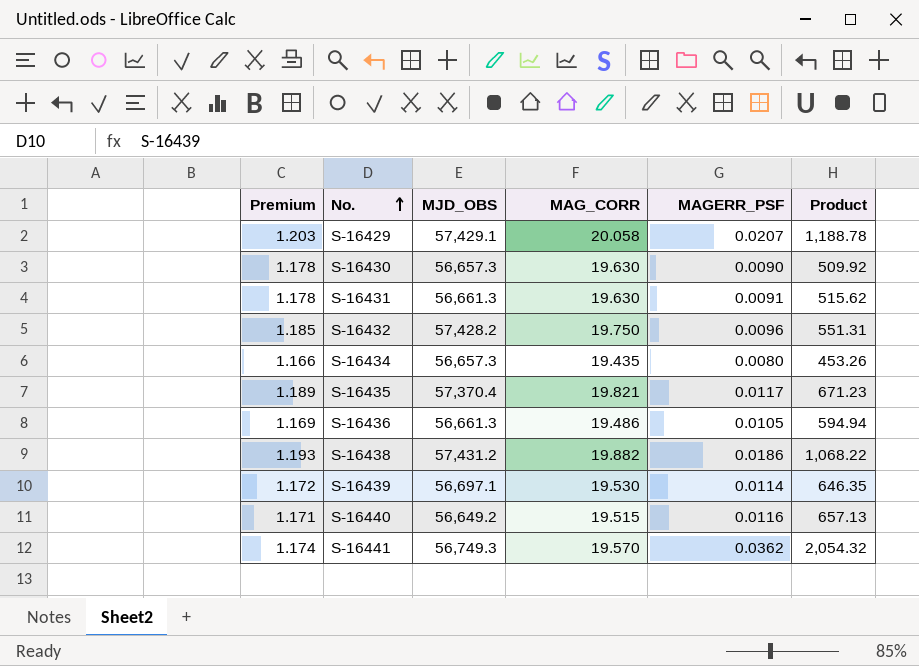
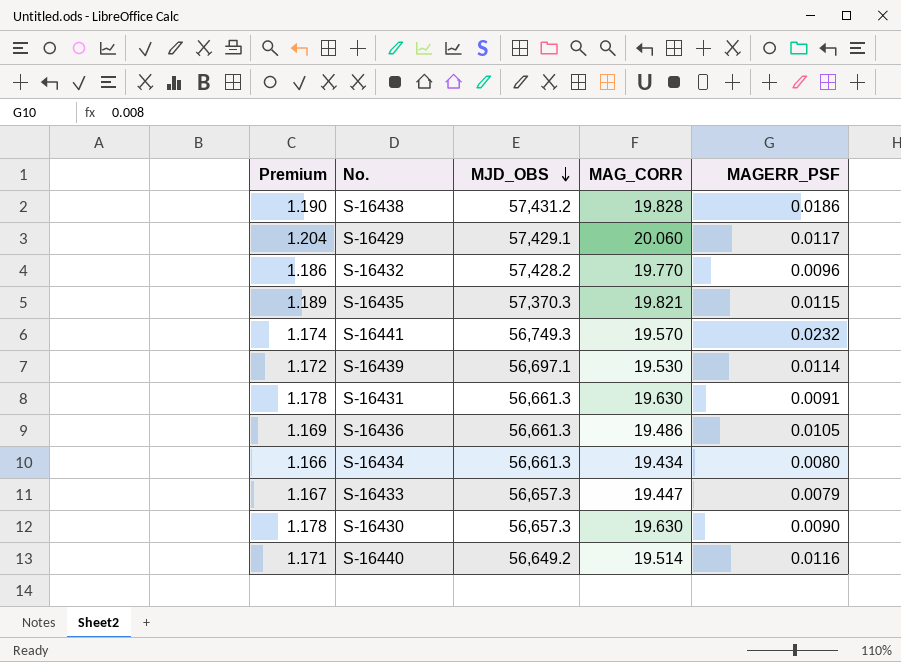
row order: No. ascending -> MJD_OBS descending
column Product | formula: [MJD_OBS] * [MAGERR_PSF] -> none
S-16438 | Premium: 1.193 -> 1.190
S-16438 | MAG_CORR: 19.882 -> 19.828
S-16429 | Premium: 1.203 -> 1.204
S-16429 | MAG_CORR: 20.058 -> 20.060
S-16429 | MAGERR_PSF: 0.0207 -> 0.0117
S-16432 | Premium: 1.185 -> 1.186
S-16432 | MAG_CORR: 19.750 -> 19.770
S-16435 | MJD_OBS: 57,370.4 -> 57,370.3
S-16435 | MAGERR_PSF: 0.0117 -> 0.0115
S-16441 | MAGERR_PSF: 0.0362 -> 0.0232
S-16434 | MJD_OBS: 56,657.3 -> 56,661.3
S-16434 | MAG_CORR: 19.435 -> 19.434
row S-16433: none -> 1.167 | 56,657.3 | 19.447 | 0.0079
S-16440 | MAG_CORR: 19.515 -> 19.514

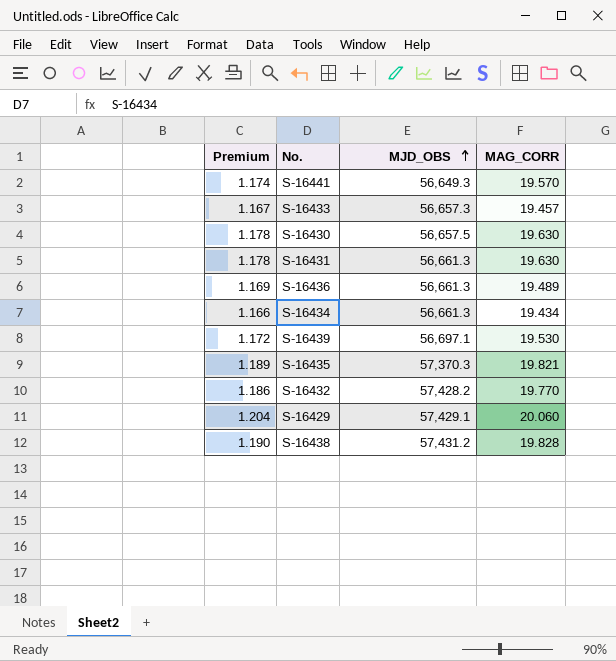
row order: MJD_OBS descending -> MJD_OBS ascending
column MAGERR_PSF | position: 5 -> none
row S-16440: 1.171 | 56,649.2 | 19.514 | 0.0116 -> none
S-16441 | MJD_OBS: 56,749.3 -> 56,649.3
S-16433 | MAG_CORR: 19.447 -> 19.457
S-16430 | MJD_OBS: 56,657.3 -> 56,657.5
S-16436 | MAG_CORR: 19.486 -> 19.489

